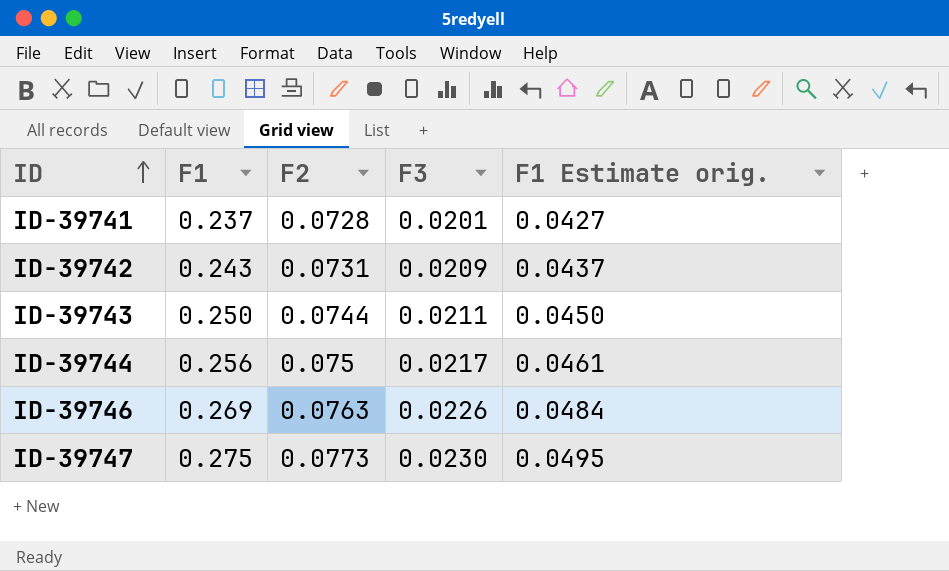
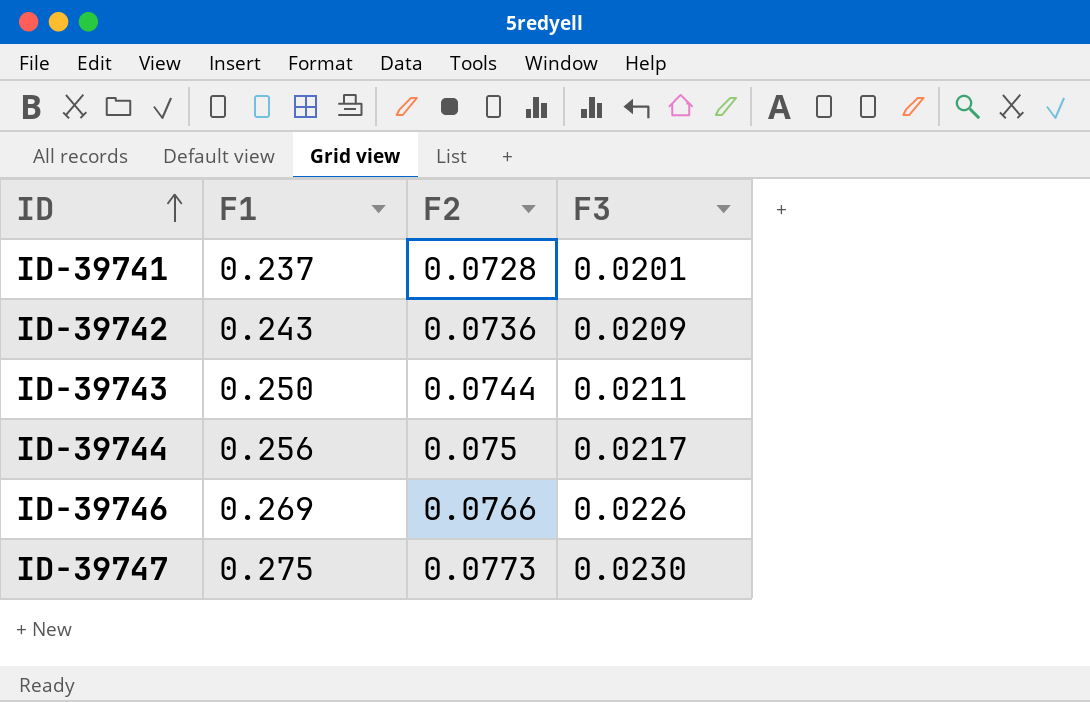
column F1 Estimate orig. | formula: [F1] * 0.18 -> none
ID-39742 | F2: 0.0731 -> 0.0736
ID-39746 | F2: 0.0763 -> 0.0766

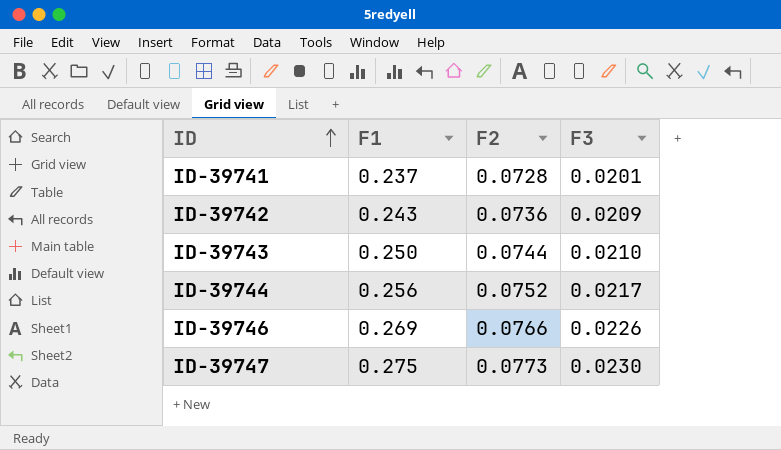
ID-39743 | F3: 0.0211 -> 0.0210
ID-39744 | F2: 0.075 -> 0.0752

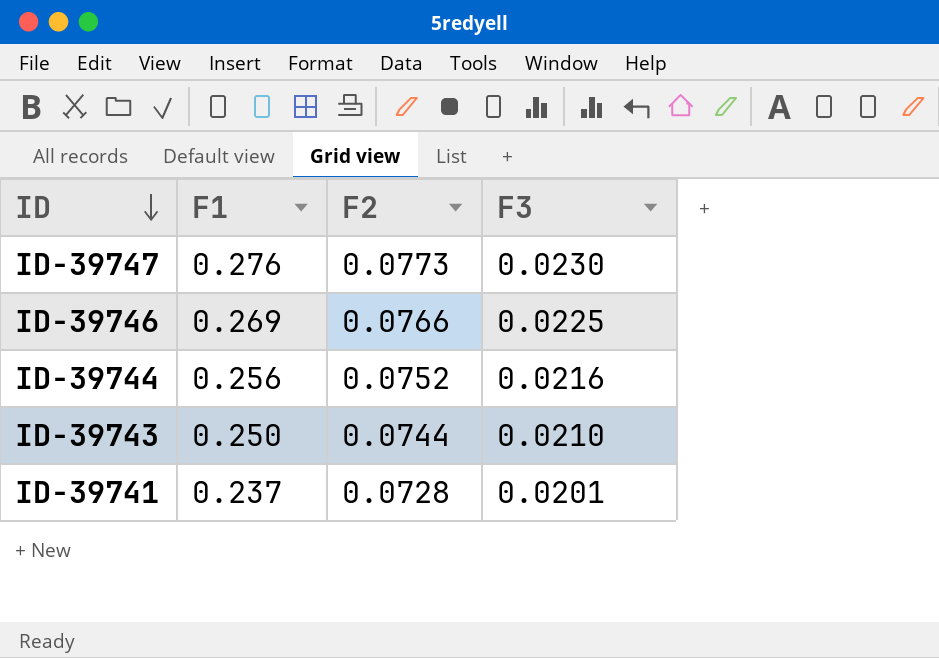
row order: ID ascending -> ID descending
row ID-39742: 0.243 | 0.0736 | 0.0209 -> none
ID-39747 | F1: 0.275 -> 0.276
ID-39746 | F3: 0.0226 -> 0.0225
ID-39744 | F3: 0.0217 -> 0.0216

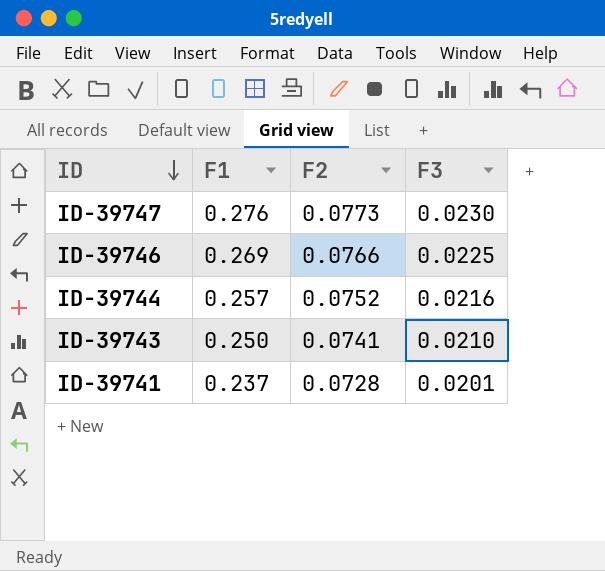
ID-39744 | F1: 0.256 -> 0.257
ID-39743 | F2: 0.0744 -> 0.0741

